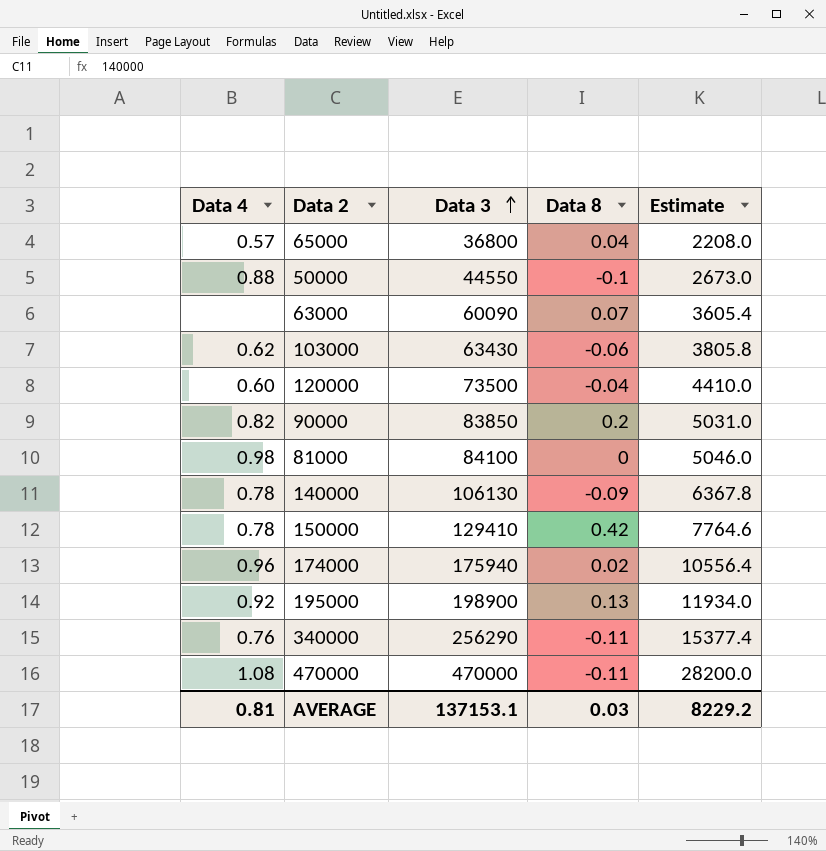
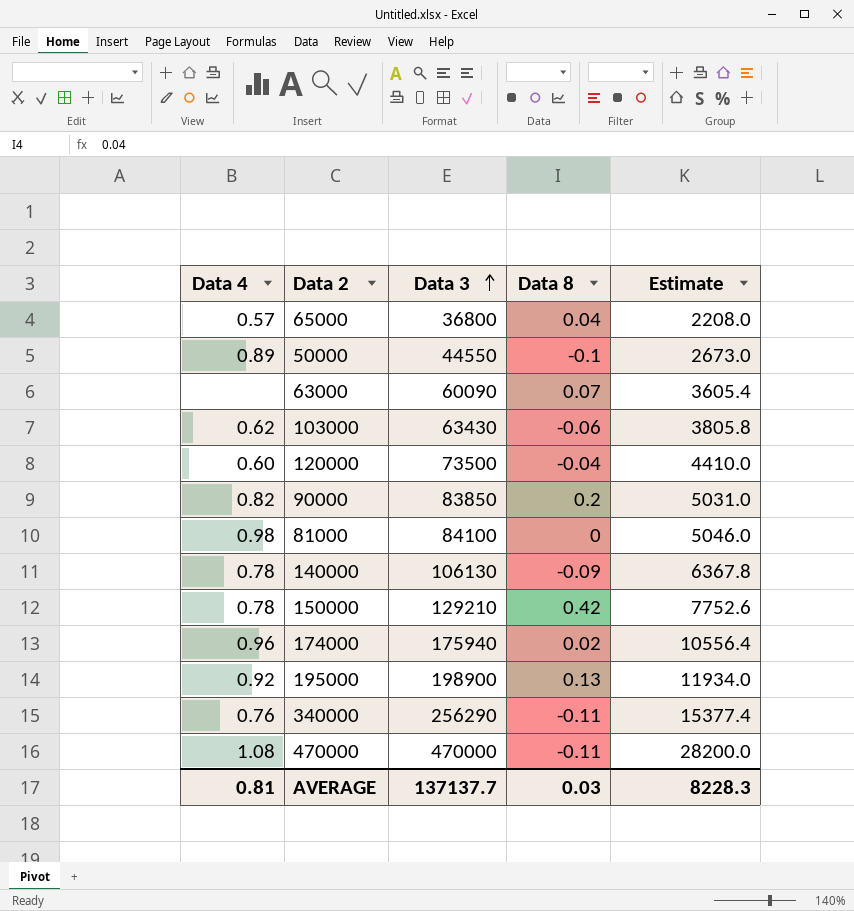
50000 | Data 4: 0.88 -> 0.89
150000 | Data 3: 129410 -> 129210
150000 | Estimate: 7764.6 -> 7752.6
AVERAGE | Data 3: 137153.1 -> 137137.7
AVERAGE | Estimate: 8229.2 -> 8228.3

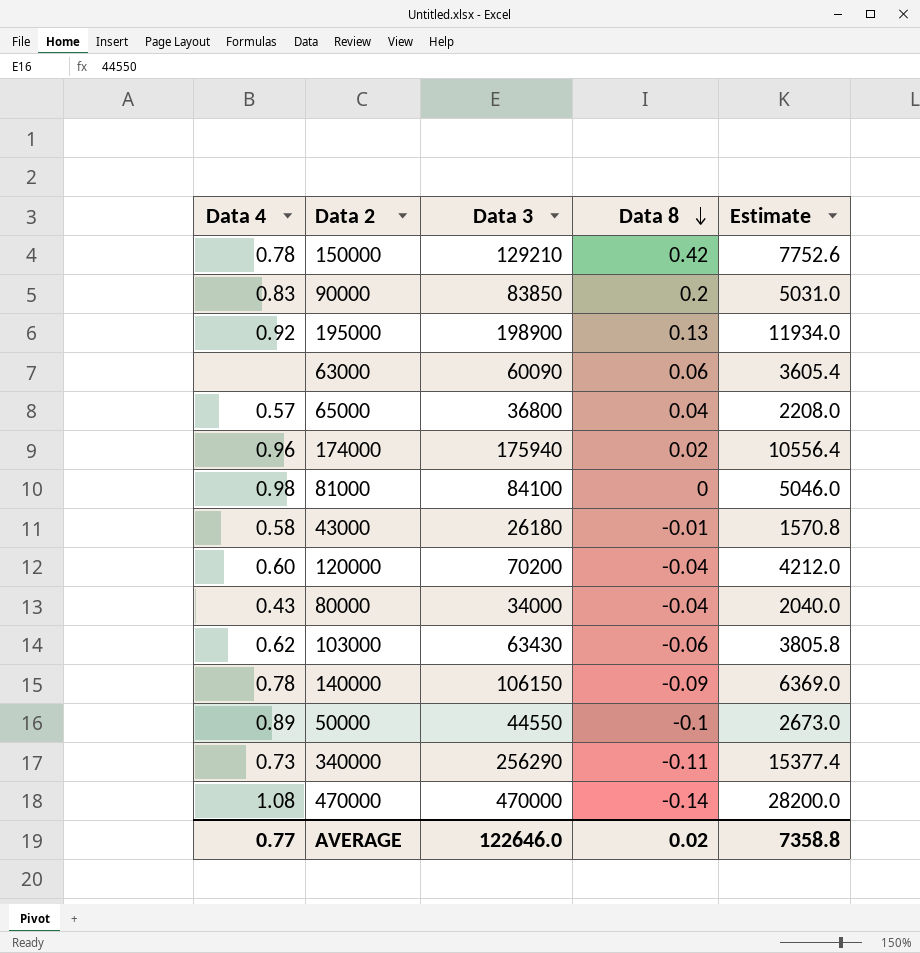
row order: Data 3 ascending -> Data 8 descending
90000 | Data 4: 0.82 -> 0.83
63000 | Data 8: 0.07 -> 0.06
row 43000: none -> 0.58 | 26180 | -0.01 | 1570.8
120000 | Data 3: 73500 -> 70200
120000 | Estimate: 4410.0 -> 4212.0
row 80000: none -> 0.43 | 34000 | -0.04 | 2040.0
140000 | Data 3: 106130 -> 106150
140000 | Estimate: 6367.8 -> 6369.0
340000 | Data 4: 0.76 -> 0.73
470000 | Data 8: -0.11 -> -0.14
AVERAGE | Data 4: 0.81 -> 0.77
AVERAGE | Data 3: 137137.7 -> 122646.0
AVERAGE | Data 8: 0.03 -> 0.02
AVERAGE | Estimate: 8228.3 -> 7358.8

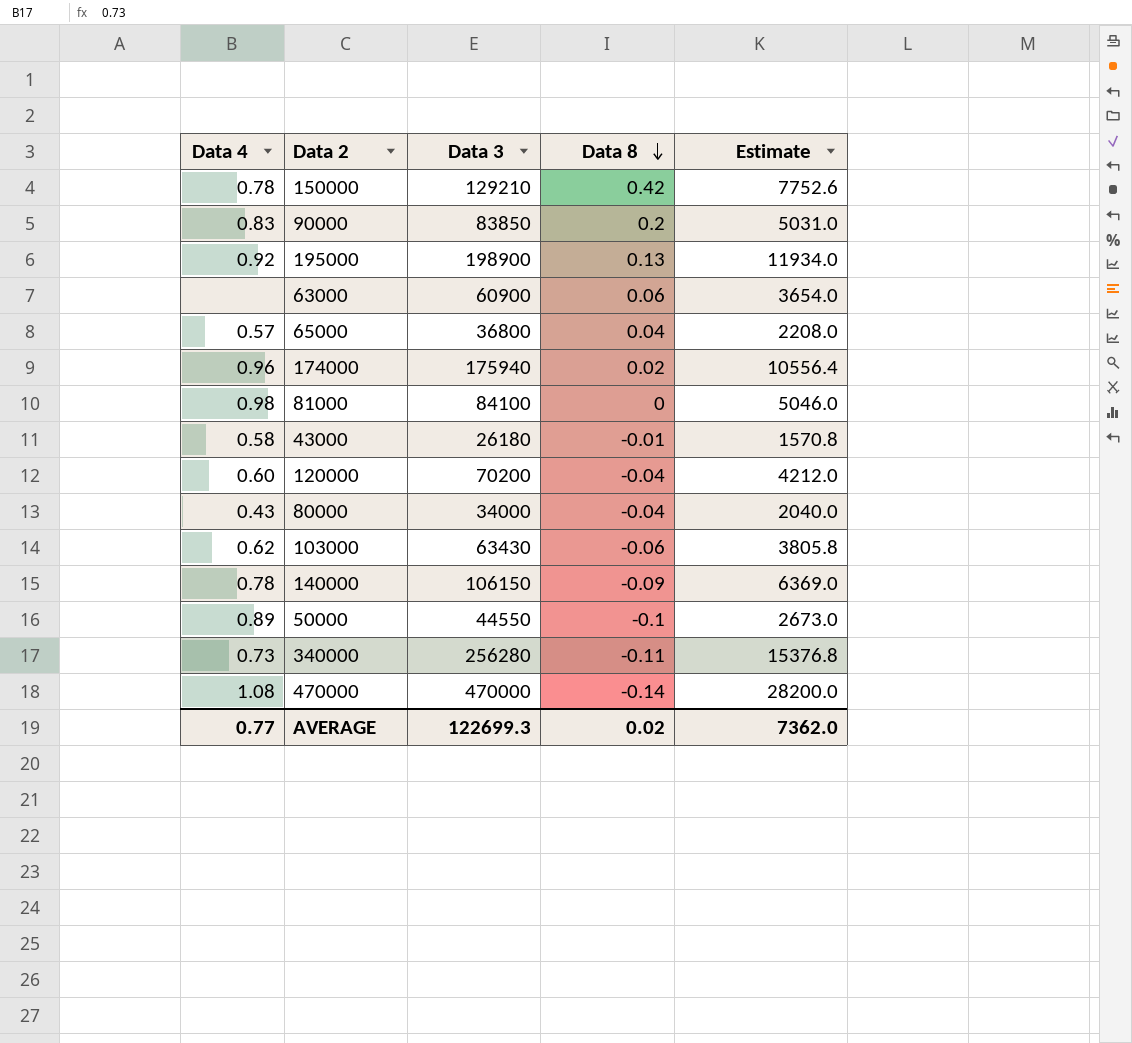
63000 | Data 3: 60090 -> 60900
63000 | Estimate: 3605.4 -> 3654.0
340000 | Data 3: 256290 -> 256280
340000 | Estimate: 15377.4 -> 15376.8
AVERAGE | Data 3: 122646.0 -> 122699.3
AVERAGE | Estimate: 7358.8 -> 7362.0

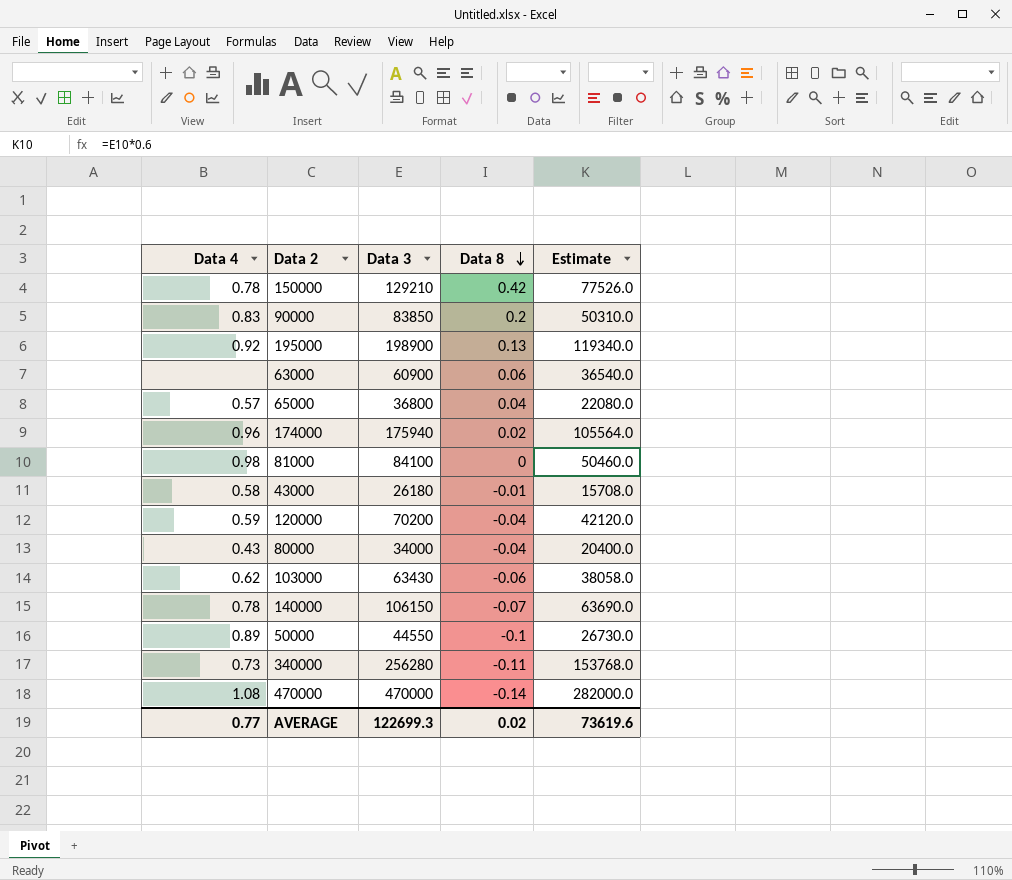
column Estimate | formula: [Data 3] * 0.06 -> [Data 3] * 0.6
120000 | Data 4: 0.60 -> 0.59
140000 | Data 8: -0.09 -> -0.07
AVERAGE | Estimate: 7362.0 -> 73619.6

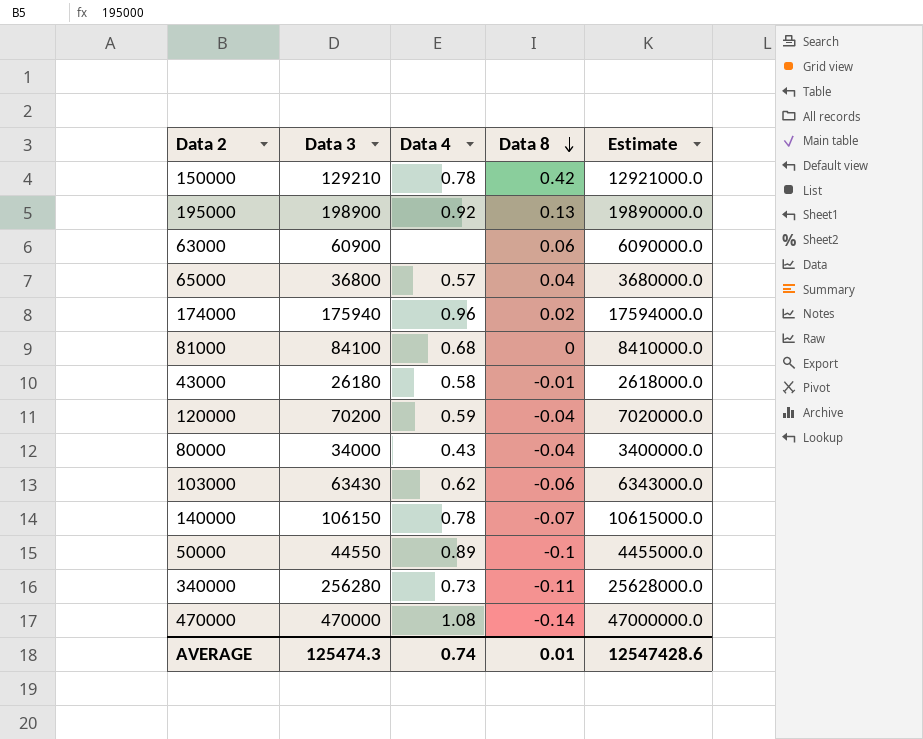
column Data 4 | position: 1 -> 3
column Estimate | formula: [Data 3] * 0.6 -> [Data 3] * 100
row 90000: 0.83 | 83850 | 0.2 | 50310.0 -> none
81000 | Data 4: 0.98 -> 0.68
AVERAGE | Data 3: 122699.3 -> 125474.3
AVERAGE | Data 4: 0.77 -> 0.74
AVERAGE | Data 8: 0.02 -> 0.01
AVERAGE | Estimate: 73619.6 -> 12547428.6

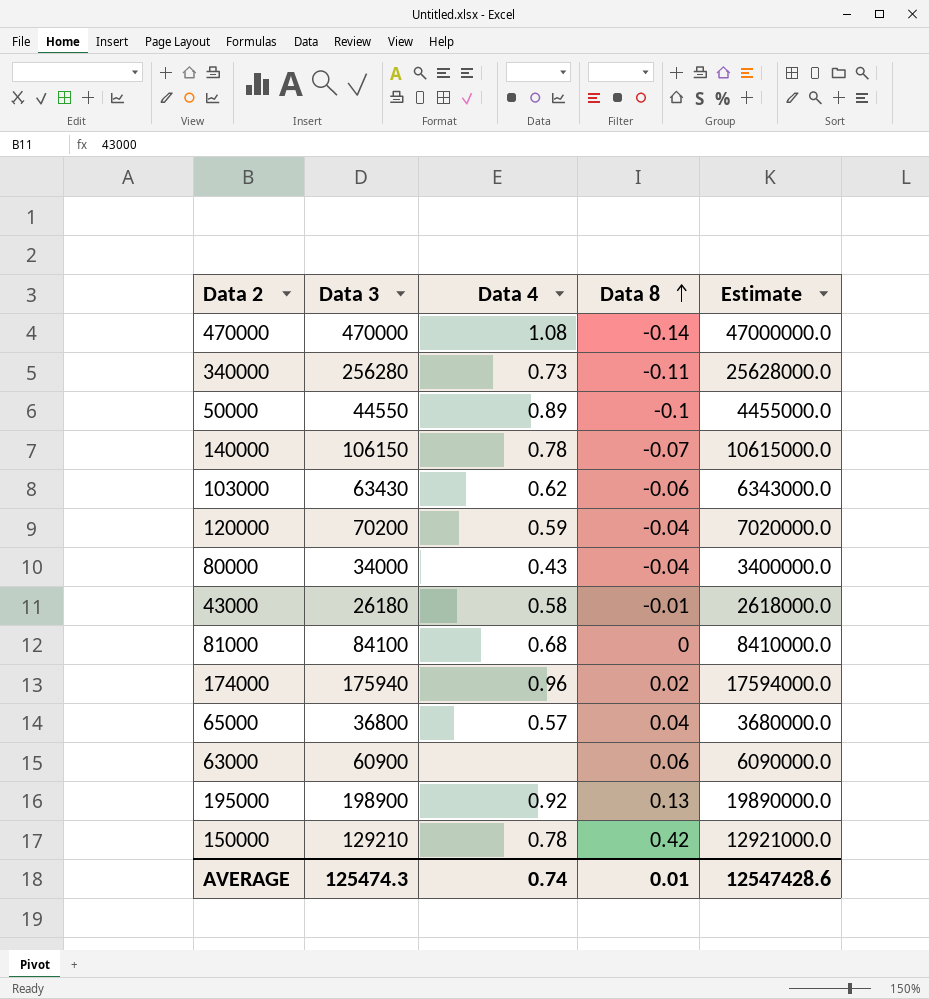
row order: Data 8 descending -> Data 8 ascending

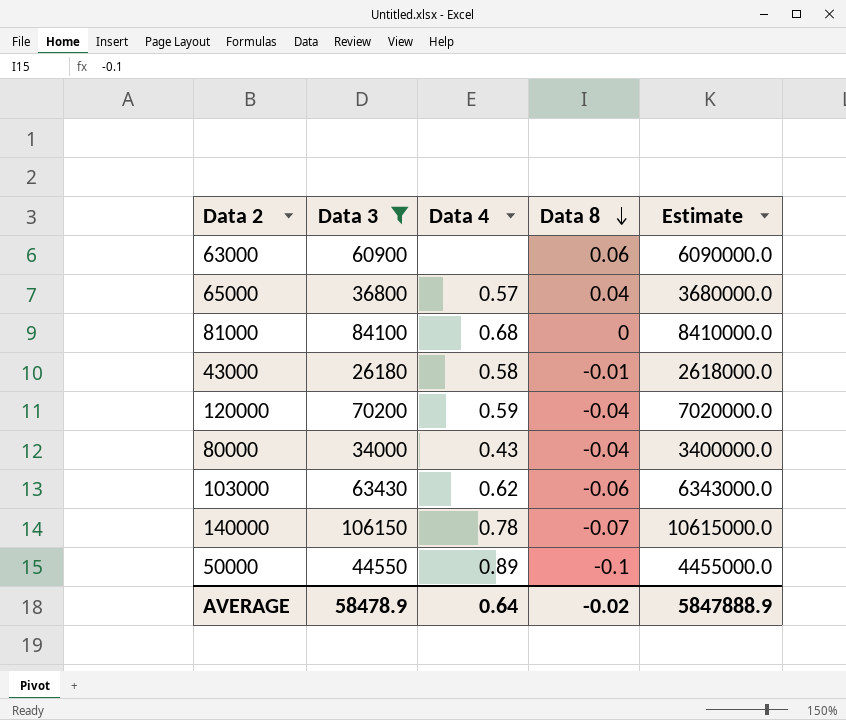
filter: none -> Data 3 <= 106150
row order: Data 8 ascending -> Data 8 descending
AVERAGE | Data 3: 125474.3 -> 58478.9
AVERAGE | Data 4: 0.74 -> 0.64
AVERAGE | Data 8: 0.01 -> -0.02
AVERAGE | Estimate: 12547428.6 -> 5847888.9

